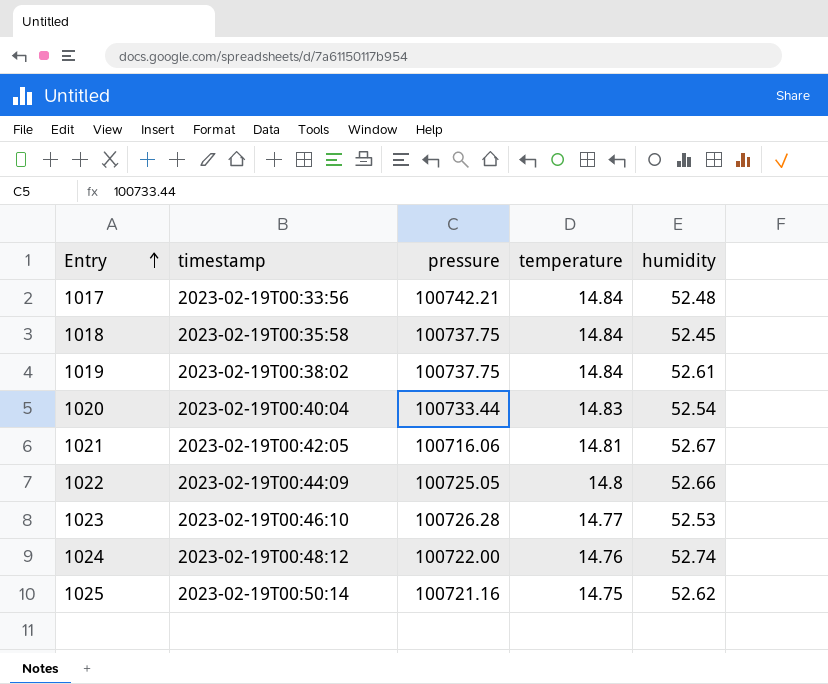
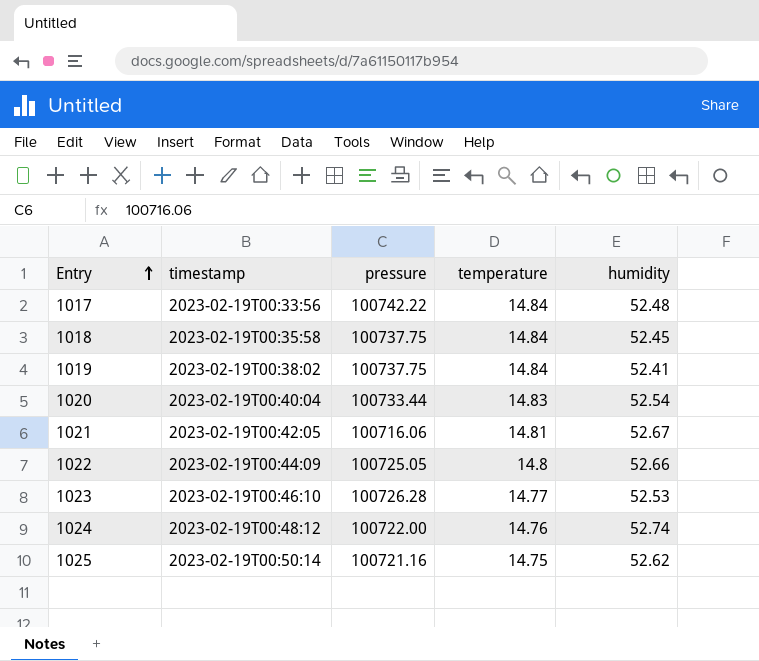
1017 | pressure: 100742.21 -> 100742.22
1019 | humidity: 52.61 -> 52.41

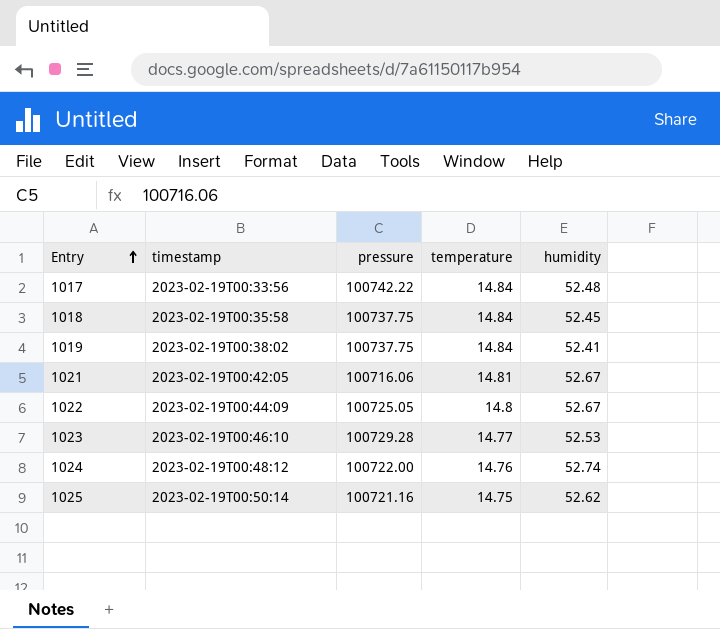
row 1020: 2023-02-19T00:40:04 | 100733.44 | 14.83 | 52.54 -> none
1022 | humidity: 52.66 -> 52.67
1023 | pressure: 100726.28 -> 100729.28

